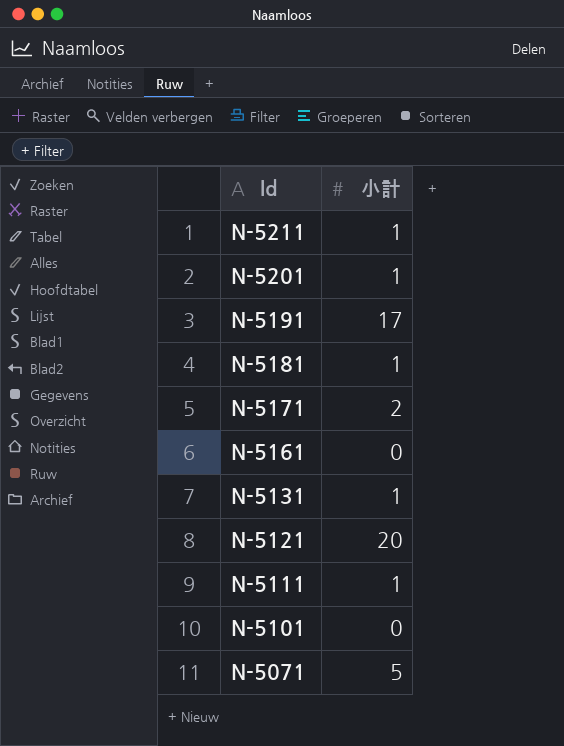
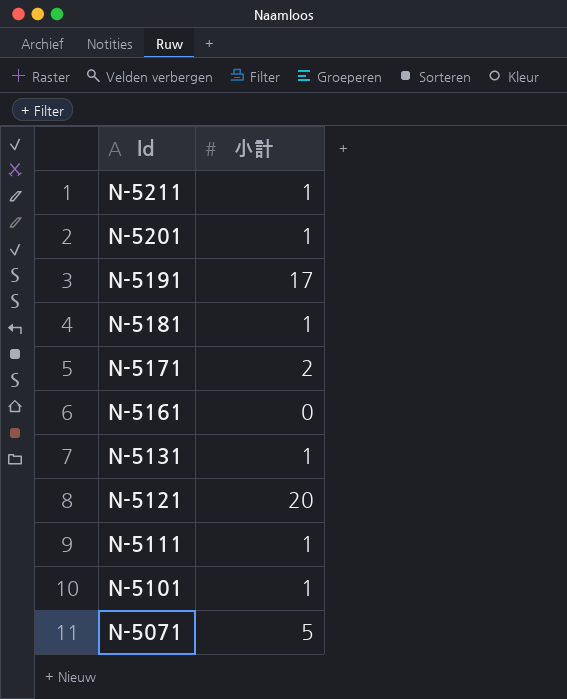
N-5101 | 小計: 0 -> 1

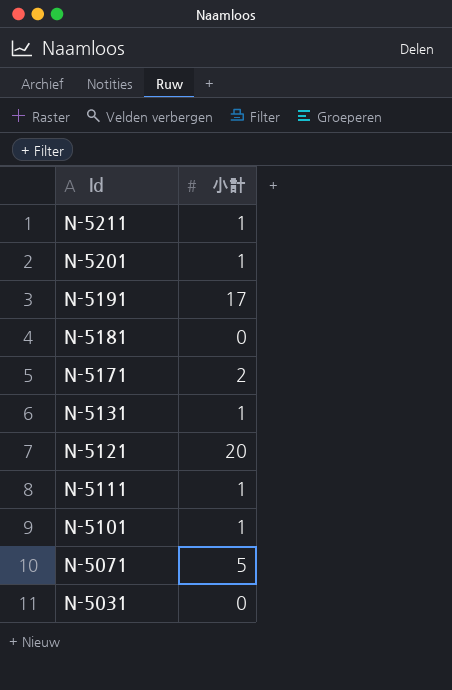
row N-5161: 0 -> none
N-5181 | 小計: 1 -> 0
row N-5031: none -> 0

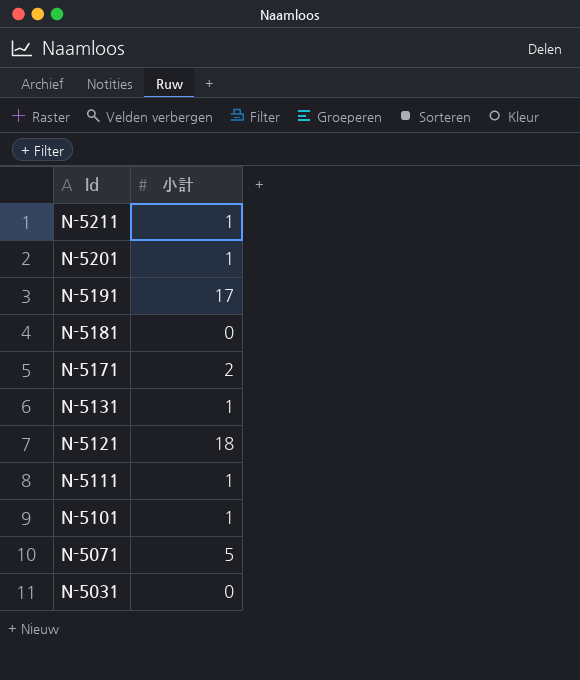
N-5121 | 小計: 20 -> 18

